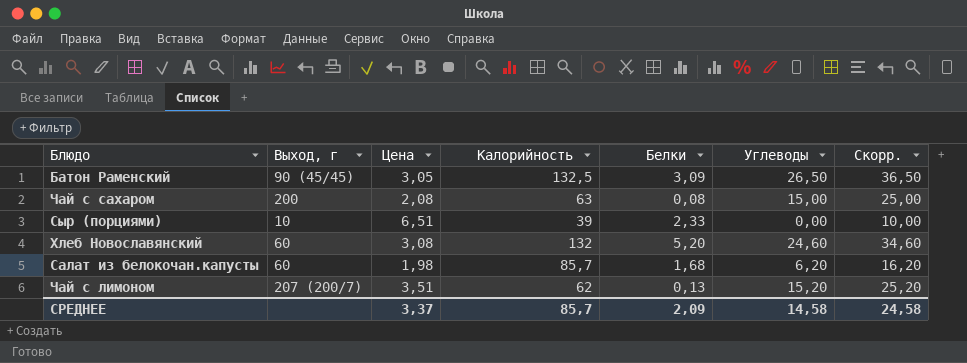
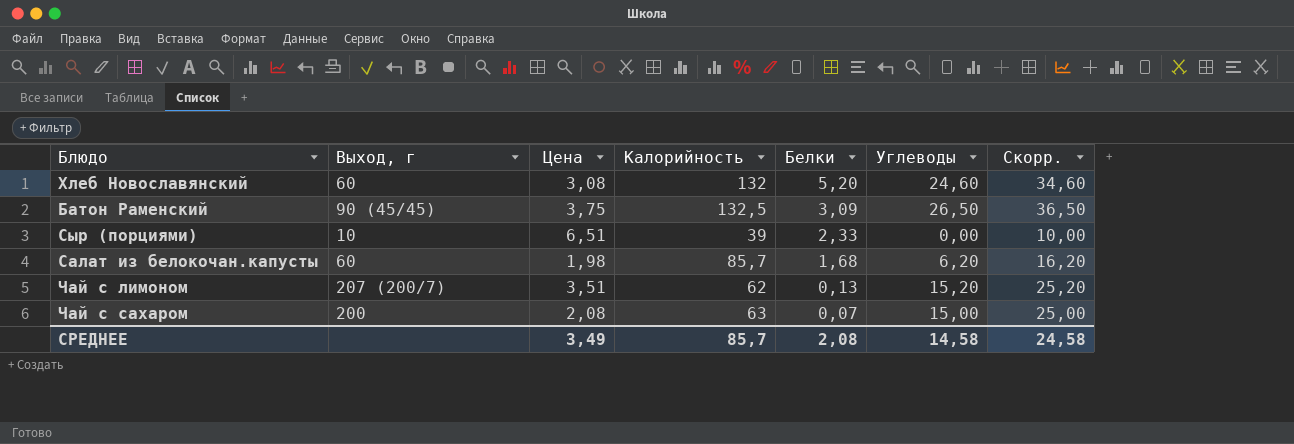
row order: none -> Белки descending
Батон Раменский | Цена: 3,05 -> 3,75
Чай с сахаром | Белки: 0,08 -> 0,07
СРЕДНЕЕ | Цена: 3,37 -> 3,49
СРЕДНЕЕ | Белки: 2,09 -> 2,08

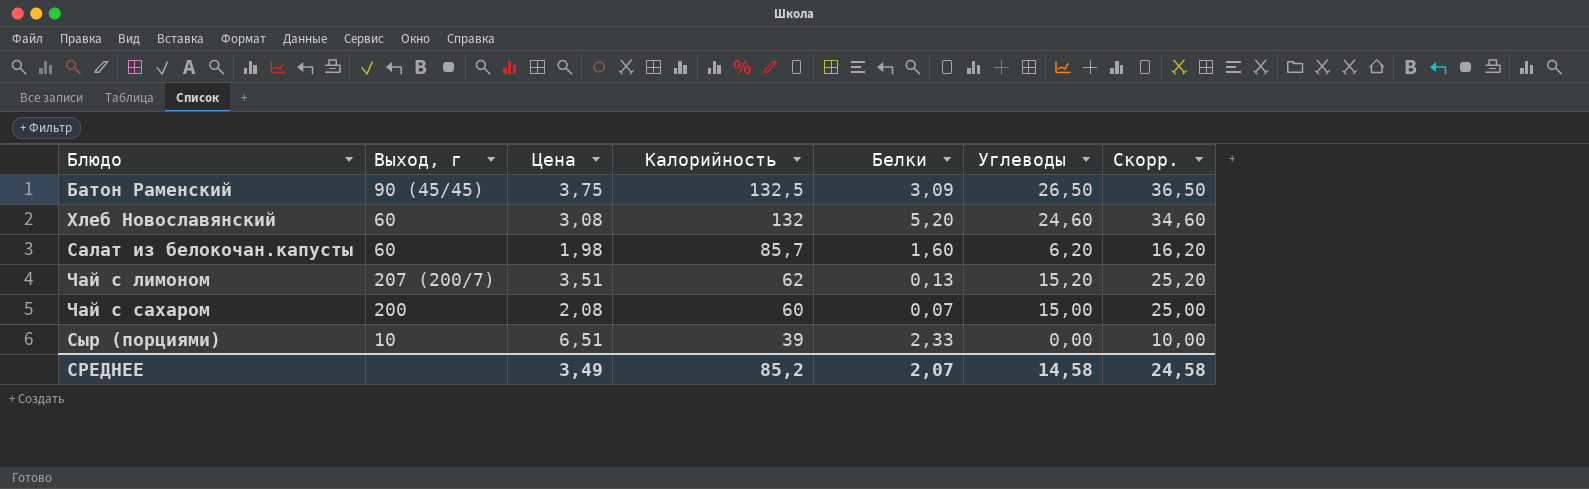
row order: Белки descending -> Калорийность descending
Салат из белокочан.капусты | Белки: 1,68 -> 1,60
Чай с сахаром | Калорийность: 63 -> 60
СРЕДНЕЕ | Калорийность: 85,7 -> 85,2
СРЕДНЕЕ | Белки: 2,08 -> 2,07

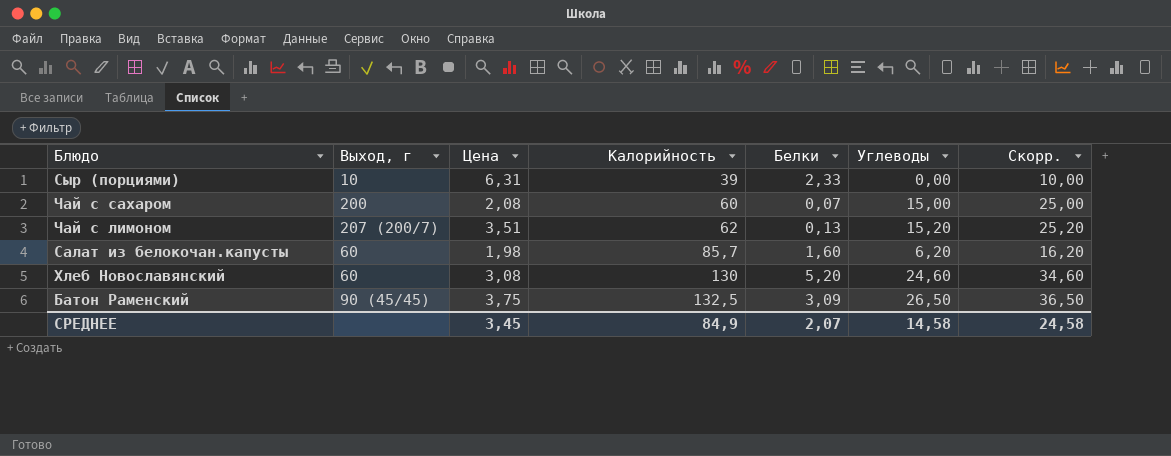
row order: Калорийность descending -> Калорийность ascending
Сыр (порциями) | Цена: 6,51 -> 6,31
Хлеб Новославянский | Калорийность: 132 -> 130
СРЕДНЕЕ | Цена: 3,49 -> 3,45
СРЕДНЕЕ | Калорийность: 85,2 -> 84,9

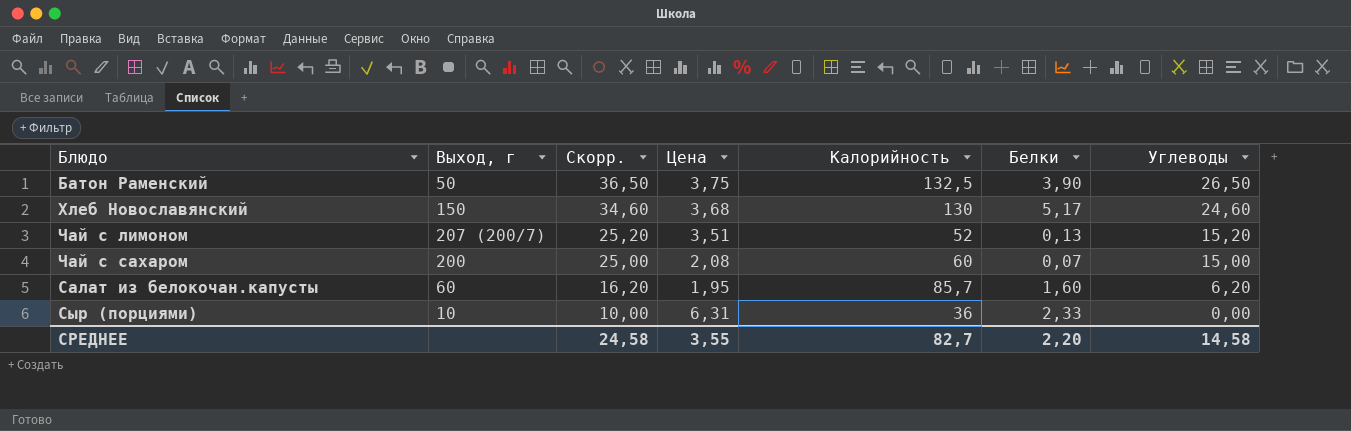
row order: Калорийность ascending -> Скорр. descending
column Скорр. | position: 7 -> 3
Батон Раменский | Выход, г: 90 (45/45) -> 50
Батон Раменский | Белки: 3,09 -> 3,90
Хлеб Новославянский | Выход, г: 60 -> 150
Хлеб Новославянский | Цена: 3,08 -> 3,68
Хлеб Новославянский | Белки: 5,20 -> 5,17
Чай с лимоном | Калорийность: 62 -> 52
Салат из белокочан.капусты | Цена: 1,98 -> 1,95
Сыр (порциями) | Калорийность: 39 -> 36
СРЕДНЕЕ | Цена: 3,45 -> 3,55
СРЕДНЕЕ | Калорийность: 84,9 -> 82,7
СРЕДНЕЕ | Белки: 2,07 -> 2,20

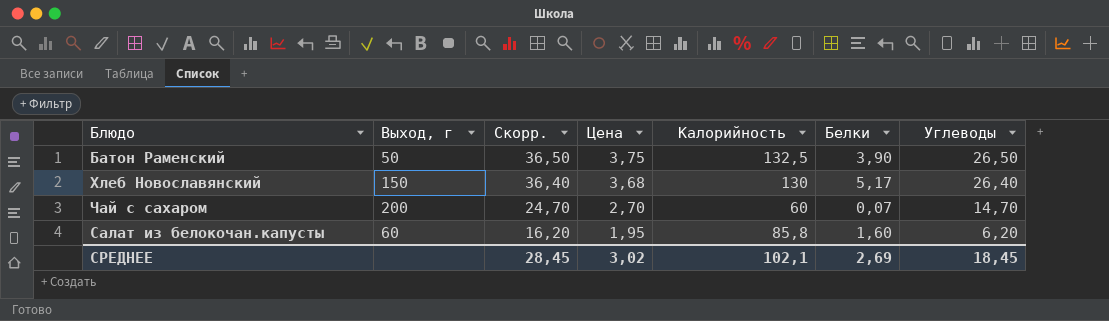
row Чай с лимоном: 207 (200/7) | 25,20 | 3,51 | 52 | 0,13 | 15,20 -> none
row Сыр (порциями): 10 | 10,00 | 6,31 | 36 | 2,33 | 0,00 -> none
Хлеб Новославянский | Скорр.: 34,60 -> 36,40
Хлеб Новославянский | Углеводы: 24,60 -> 26,40
Чай с сахаром | Скорр.: 25,00 -> 24,70
Чай с сахаром | Цена: 2,08 -> 2,70
Чай с сахаром | Углеводы: 15,00 -> 14,70
Салат из белокочан.капусты | Калорийность: 85,7 -> 85,8
СРЕДНЕЕ | Скорр.: 24,58 -> 28,45
СРЕДНЕЕ | Цена: 3,55 -> 3,02
СРЕДНЕЕ | Калорийность: 82,7 -> 102,1
СРЕДНЕЕ | Белки: 2,20 -> 2,69
СРЕДНЕЕ | Углеводы: 14,58 -> 18,45

